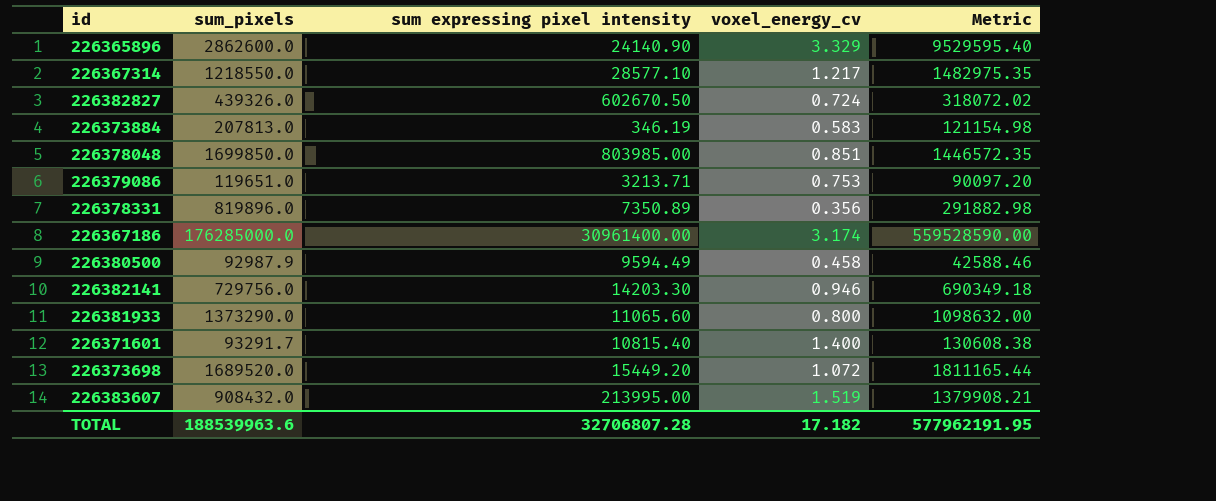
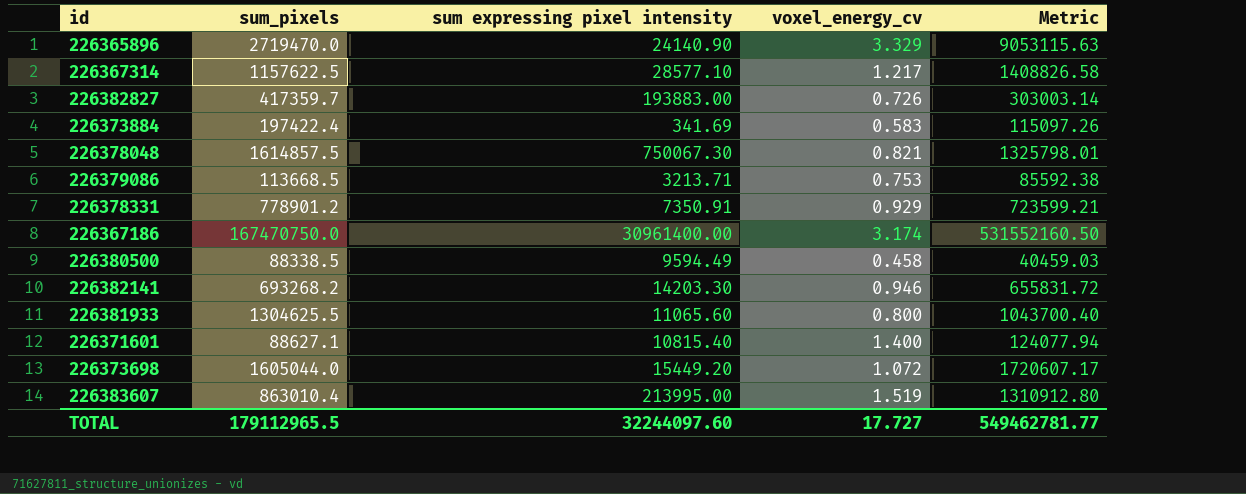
226365896 | sum_pixels: 2862600.0 -> 2719470.0
226365896 | Metric: 9529595.40 -> 9053115.63
226367314 | sum_pixels: 1218550.0 -> 1157622.5
226367314 | Metric: 1482975.35 -> 1408826.58
226382827 | sum_pixels: 439326.0 -> 417359.7
226382827 | sum expressing pixel intensity: 602670.50 -> 193883.00
226382827 | voxel_energy_cv: 0.724 -> 0.726
226382827 | Metric: 318072.02 -> 303003.14
226373884 | sum_pixels: 207813.0 -> 197422.4
226373884 | sum expressing pixel intensity: 346.19 -> 341.69
226373884 | Metric: 121154.98 -> 115097.26
226378048 | sum_pixels: 1699850.0 -> 1614857.5
226378048 | sum expressing pixel intensity: 803985.00 -> 750067.30
226378048 | voxel_energy_cv: 0.851 -> 0.821
226378048 | Metric: 1446572.35 -> 1325798.01
226379086 | sum_pixels: 119651.0 -> 113668.5
226379086 | Metric: 90097.20 -> 85592.38
226378331 | sum_pixels: 819896.0 -> 778901.2
226378331 | sum expressing pixel intensity: 7350.89 -> 7350.91
226378331 | voxel_energy_cv: 0.356 -> 0.929
226378331 | Metric: 291882.98 -> 723599.21
226367186 | sum_pixels: 176285000.0 -> 167470750.0
226367186 | Metric: 559528590.00 -> 531552160.50
226380500 | sum_pixels: 92987.9 -> 88338.5
226380500 | Metric: 42588.46 -> 40459.03
226382141 | sum_pixels: 729756.0 -> 693268.2
226382141 | Metric: 690349.18 -> 655831.72
226381933 | sum_pixels: 1373290.0 -> 1304625.5
226381933 | Metric: 1098632.00 -> 1043700.40
226371601 | sum_pixels: 93291.7 -> 88627.1
226371601 | Metric: 130608.38 -> 124077.94
226373698 | sum_pixels: 1689520.0 -> 1605044.0
226373698 | Metric: 1811165.44 -> 1720607.17
226383607 | sum_pixels: 908432.0 -> 863010.4
226383607 | Metric: 1379908.21 -> 1310912.80
TOTAL | sum_pixels: 188539963.6 -> 179112965.5
TOTAL | sum expressing pixel intensity: 32706807.28 -> 32244097.60
TOTAL | voxel_energy_cv: 17.182 -> 17.727
TOTAL | Metric: 577962191.95 -> 549462781.77

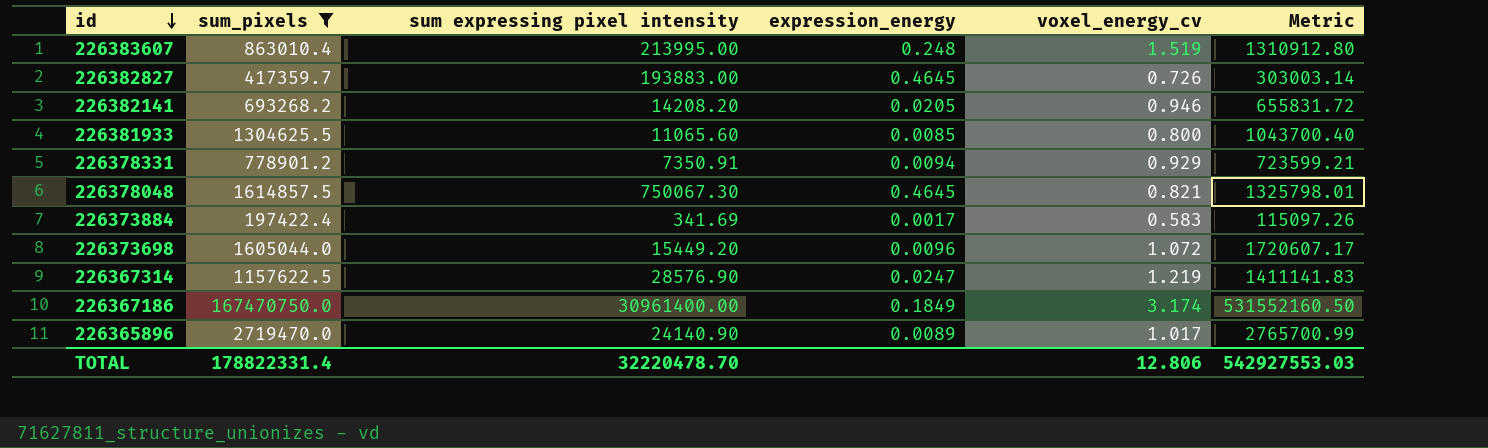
filter: none -> sum_pixels >= 197422.4
row order: none -> id descending
column expression_energy | formula: none -> [sum expressing pixel intensity] / [sum_pixels]
226382141 | sum expressing pixel intensity: 14203.30 -> 14208.20
226367314 | sum expressing pixel intensity: 28577.10 -> 28576.90
226367314 | voxel_energy_cv: 1.217 -> 1.219
226367314 | Metric: 1408826.58 -> 1411141.83
226365896 | voxel_energy_cv: 3.329 -> 1.017
226365896 | Metric: 9053115.63 -> 2765700.99
TOTAL | sum_pixels: 179112965.5 -> 178822331.4
TOTAL | sum expressing pixel intensity: 32244097.60 -> 32220478.70
TOTAL | voxel_energy_cv: 17.727 -> 12.806
TOTAL | Metric: 549462781.77 -> 542927553.03

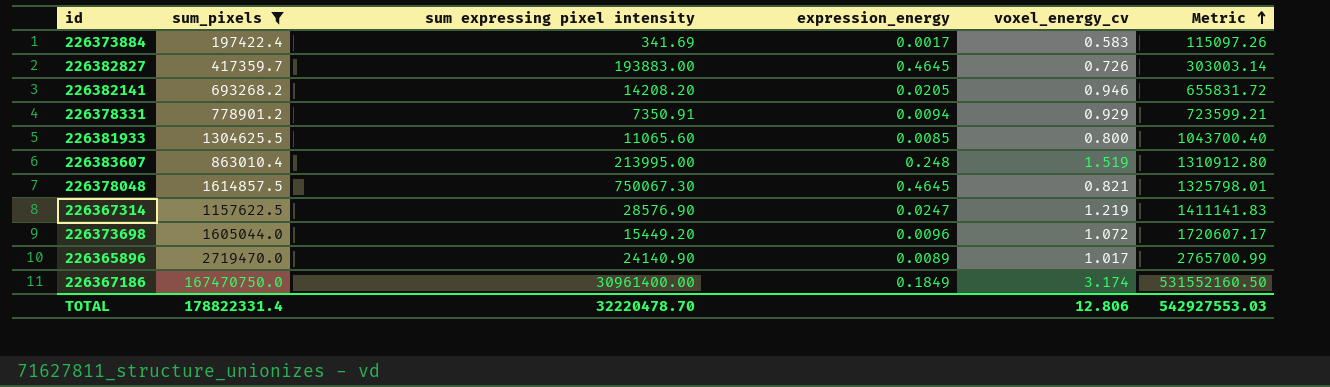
row order: id descending -> Metric ascending

